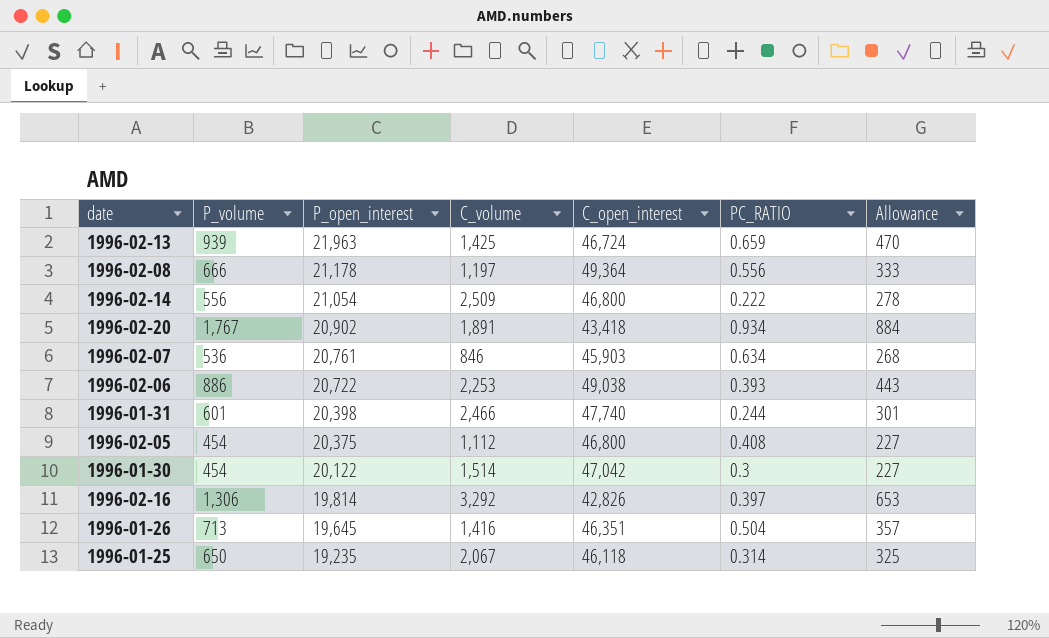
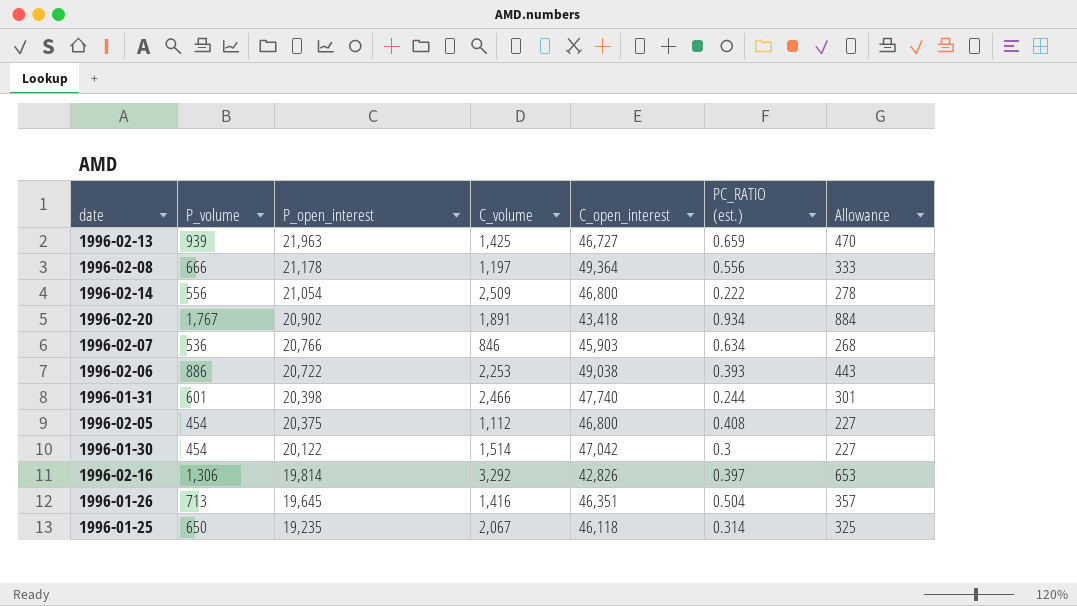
column name: PC_RATIO -> PC_RATIO (est.)
1996-02-13 | C_open_interest: 46,724 -> 46,727
1996-02-07 | P_open_interest: 20,761 -> 20,766

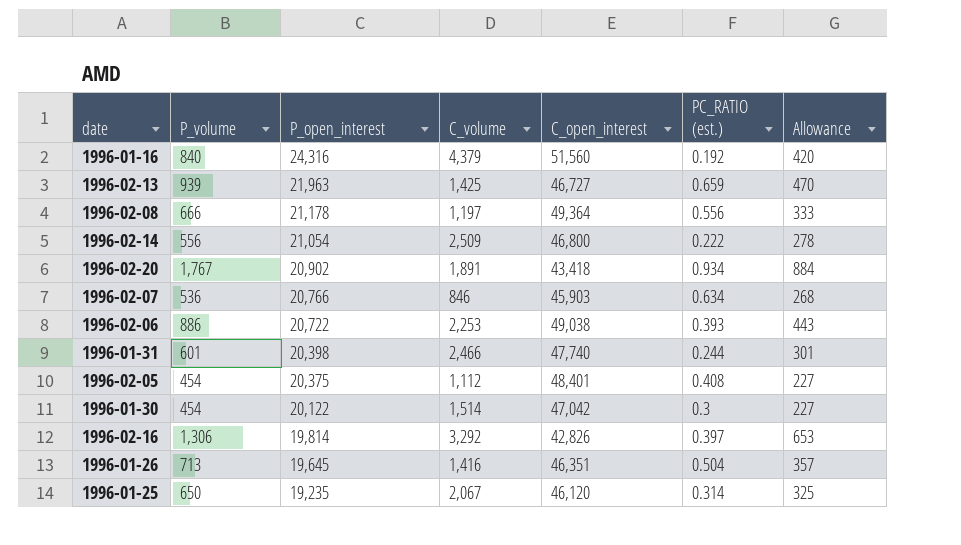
row 1996-01-16: none -> 840 | 24,316 | 4,379 | 51,560 | 0.192 | 420
1996-02-05 | C_open_interest: 46,800 -> 48,401
1996-01-25 | C_open_interest: 46,118 -> 46,120

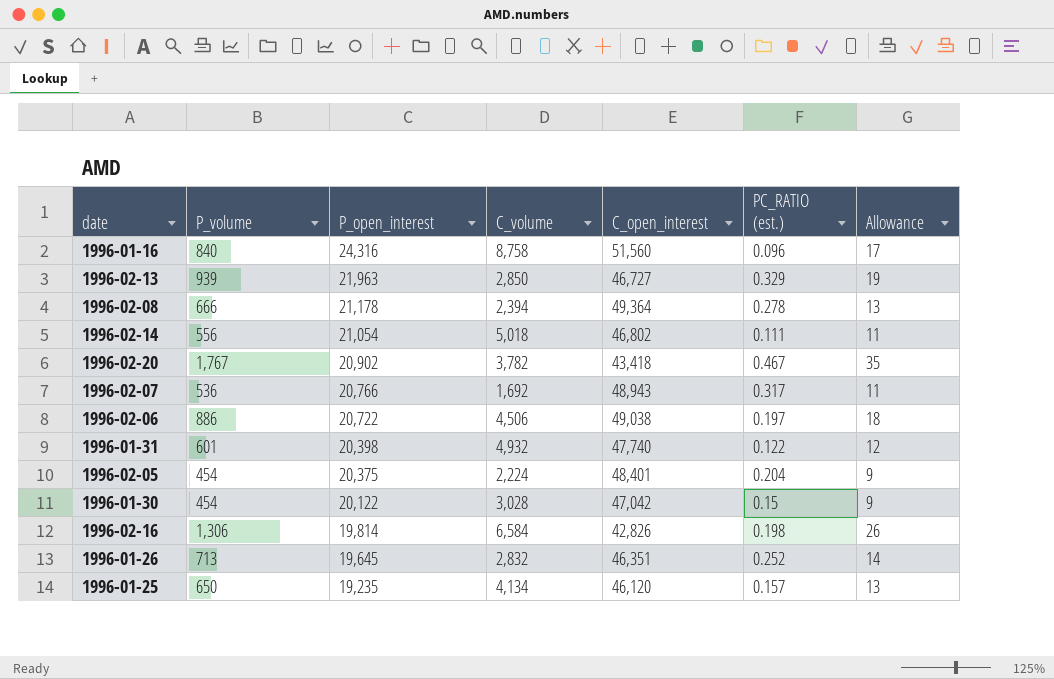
column Allowance | formula: [P_volume] * 0.5 -> [P_volume] * 0.02
1996-01-16 | C_volume: 4,379 -> 8,758
1996-01-16 | PC_RATIO (est.): 0.192 -> 0.096
1996-02-13 | C_volume: 1,425 -> 2,850
1996-02-13 | PC_RATIO (est.): 0.659 -> 0.329
1996-02-08 | C_volume: 1,197 -> 2,394
1996-02-08 | PC_RATIO (est.): 0.556 -> 0.278
1996-02-14 | C_volume: 2,509 -> 5,018
1996-02-14 | C_open_interest: 46,800 -> 46,802
1996-02-14 | PC_RATIO (est.): 0.222 -> 0.111
1996-02-20 | C_volume: 1,891 -> 3,782
1996-02-20 | PC_RATIO (est.): 0.934 -> 0.467
1996-02-07 | C_volume: 846 -> 1,692
1996-02-07 | C_open_interest: 45,903 -> 48,943
1996-02-07 | PC_RATIO (est.): 0.634 -> 0.317
1996-02-06 | C_volume: 2,253 -> 4,506
1996-02-06 | PC_RATIO (est.): 0.393 -> 0.197
1996-01-31 | C_volume: 2,466 -> 4,932
1996-01-31 | PC_RATIO (est.): 0.244 -> 0.122
1996-02-05 | C_volume: 1,112 -> 2,224
1996-02-05 | PC_RATIO (est.): 0.408 -> 0.204
1996-01-30 | C_volume: 1,514 -> 3,028
1996-01-30 | PC_RATIO (est.): 0.3 -> 0.15
1996-02-16 | C_volume: 3,292 -> 6,584
1996-02-16 | PC_RATIO (est.): 0.397 -> 0.198
1996-01-26 | C_volume: 1,416 -> 2,832
1996-01-26 | PC_RATIO (est.): 0.504 -> 0.252
1996-01-25 | C_volume: 2,067 -> 4,134
1996-01-25 | PC_RATIO (est.): 0.314 -> 0.157

